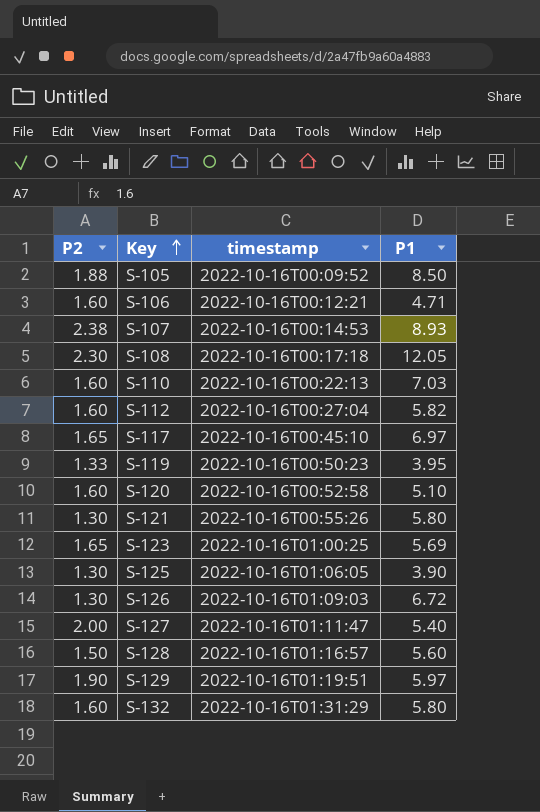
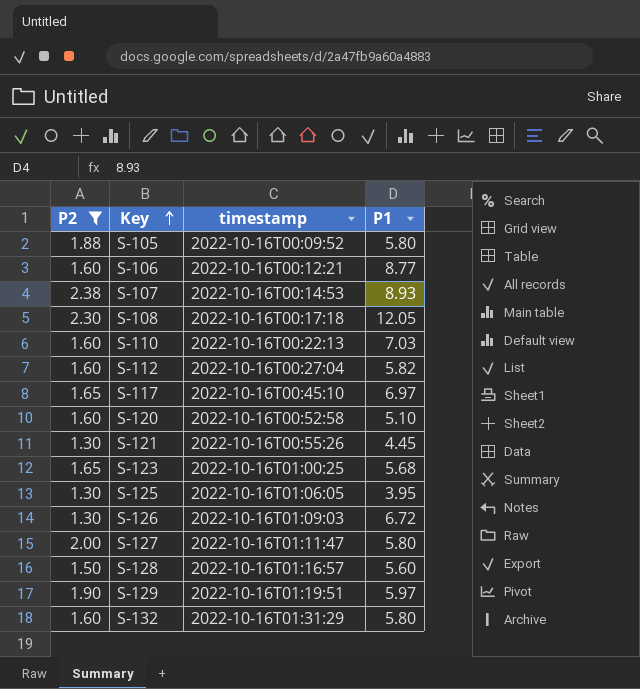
filter: none -> P2 != 1.33
S-105 | P1: 8.50 -> 5.80
S-106 | P1: 4.71 -> 8.77
S-121 | P1: 5.80 -> 4.45
S-123 | P1: 5.69 -> 5.68
S-125 | P1: 3.90 -> 3.95
S-127 | P1: 5.40 -> 5.80

